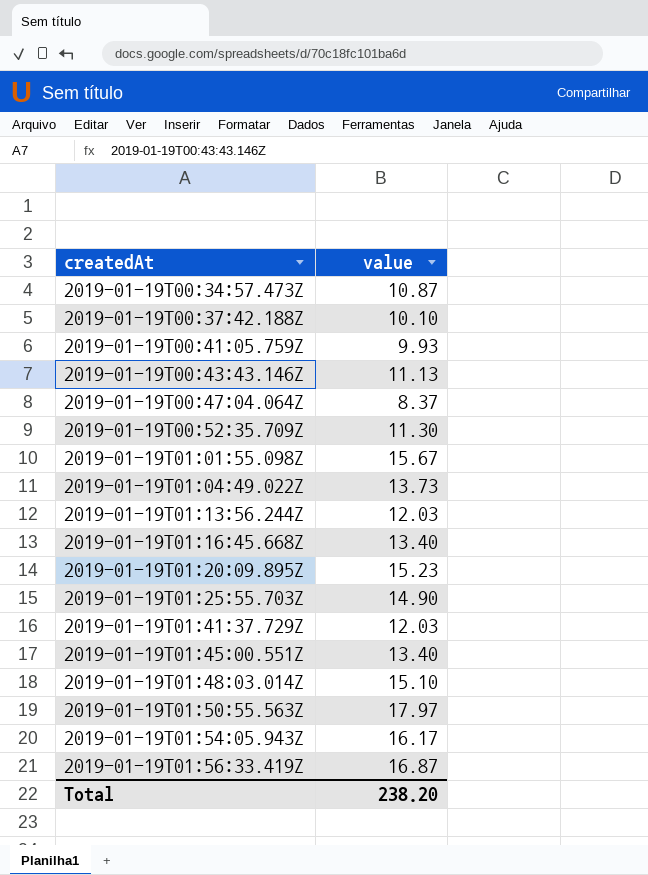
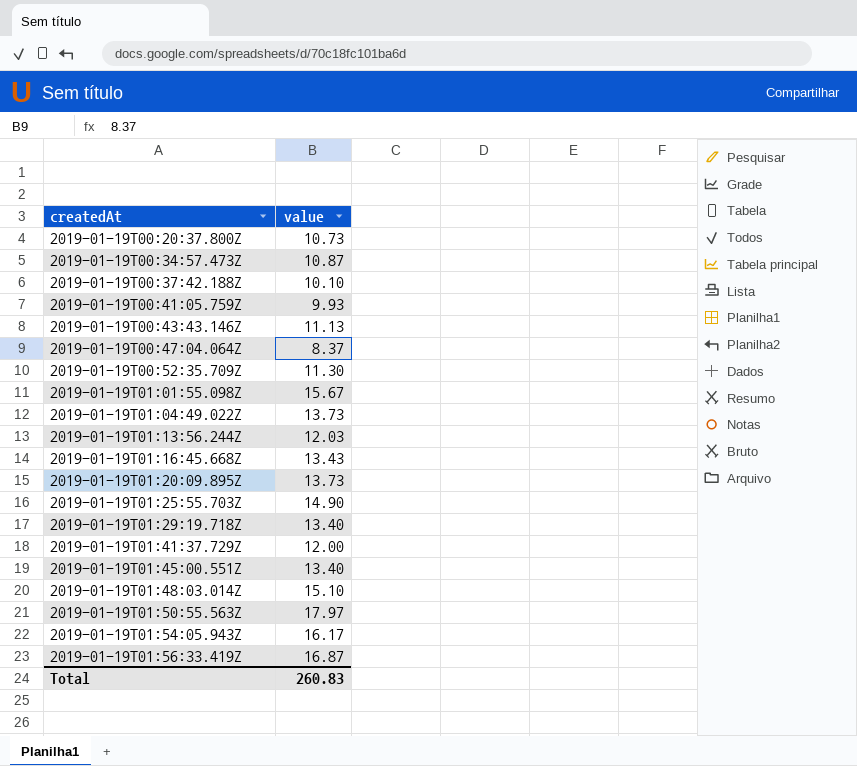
row 2019-01-19T00:20:37.800Z: none -> 10.73
2019-01-19T01:16:45.668Z | value: 13.40 -> 13.43
2019-01-19T01:20:09.895Z | value: 15.23 -> 13.73
row 2019-01-19T01:29:19.718Z: none -> 13.40
2019-01-19T01:41:37.729Z | value: 12.03 -> 12.00
Total | value: 238.20 -> 260.83

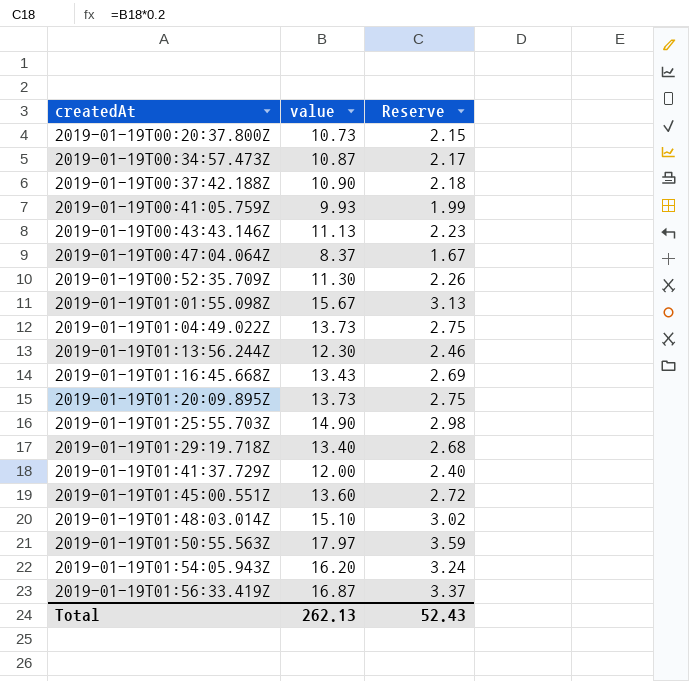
column Reserve | formula: none -> [value] * 0.2
2019-01-19T00:37:42.188Z | value: 10.10 -> 10.90
2019-01-19T01:13:56.244Z | value: 12.03 -> 12.30
2019-01-19T01:45:00.551Z | value: 13.40 -> 13.60
2019-01-19T01:54:05.943Z | value: 16.17 -> 16.20
Total | value: 260.83 -> 262.13

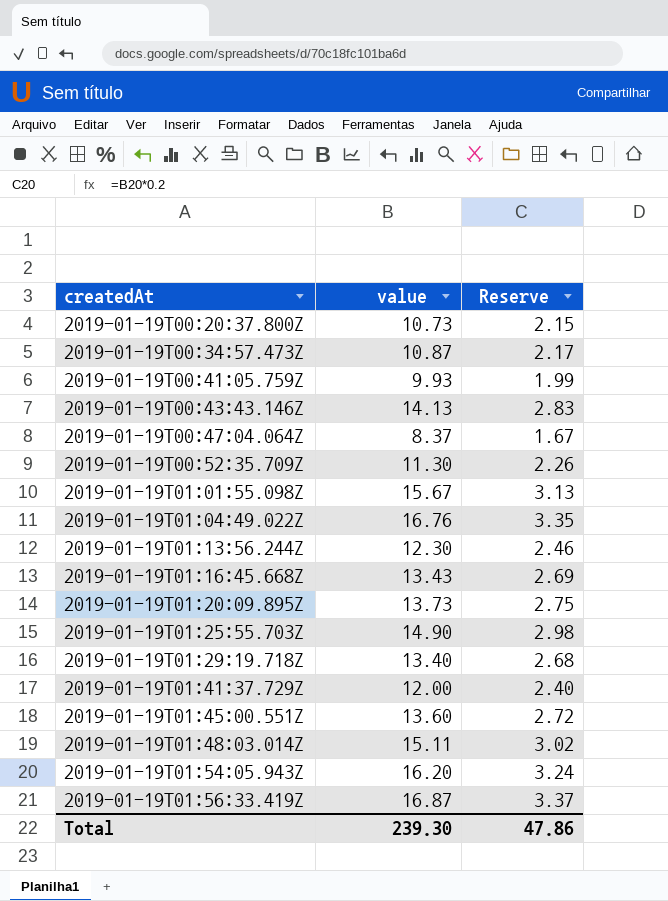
row 2019-01-19T00:37:42.188Z: 10.90 | 2.18 -> none
row 2019-01-19T01:50:55.563Z: 17.97 | 3.59 -> none
2019-01-19T00:43:43.146Z | value: 11.13 -> 14.13
2019-01-19T00:43:43.146Z | Reserve: 2.23 -> 2.83
2019-01-19T01:04:49.022Z | value: 13.73 -> 16.76
2019-01-19T01:04:49.022Z | Reserve: 2.75 -> 3.35
2019-01-19T01:48:03.014Z | value: 15.10 -> 15.11
Total | value: 262.13 -> 239.30
Total | Reserve: 52.43 -> 47.86

